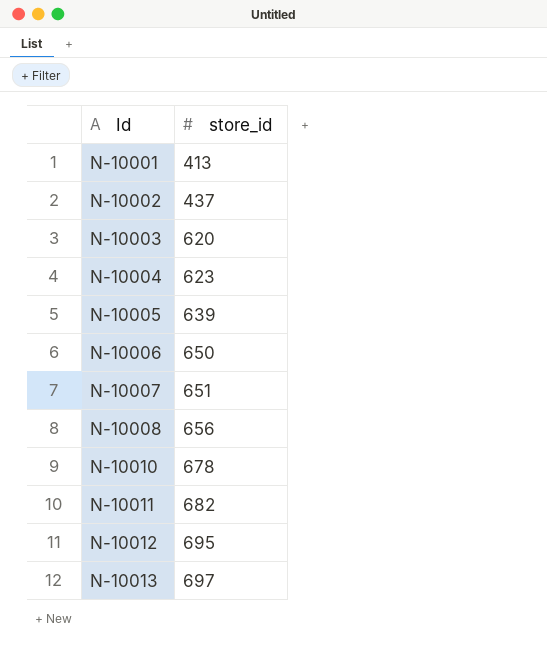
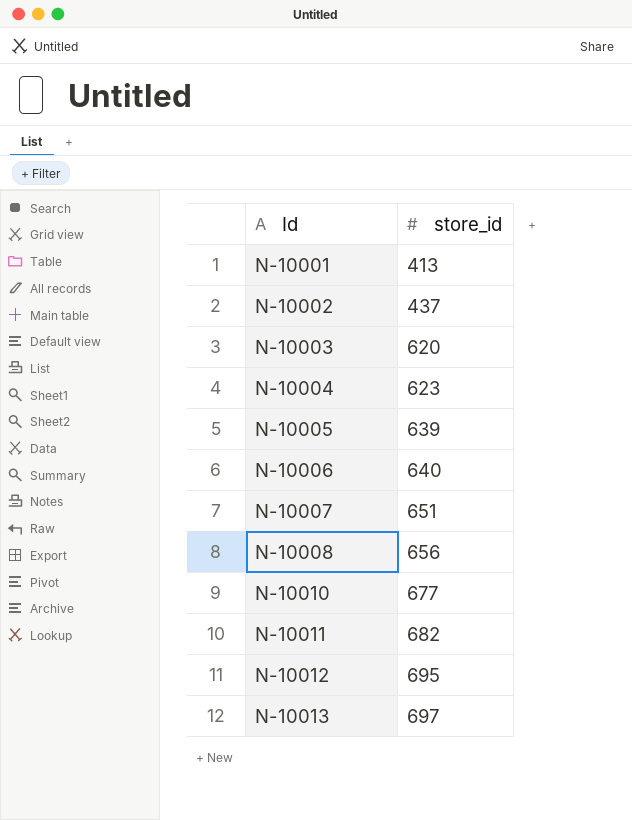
N-10006 | store_id: 650 -> 640
N-10010 | store_id: 678 -> 677

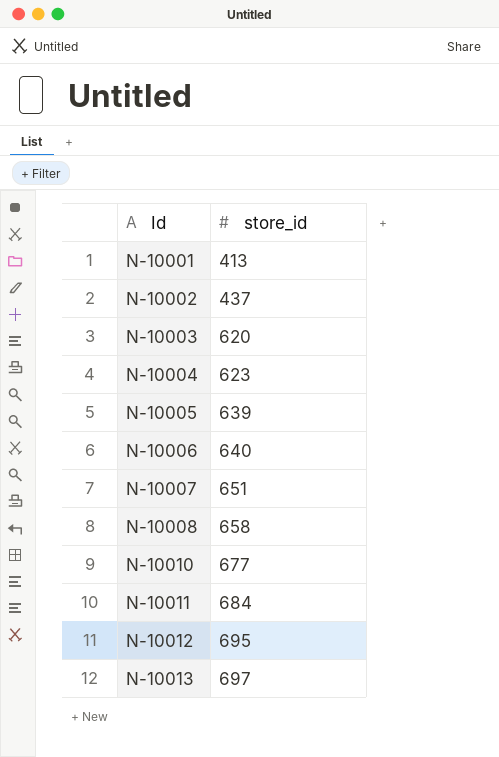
N-10008 | store_id: 656 -> 658
N-10011 | store_id: 682 -> 684

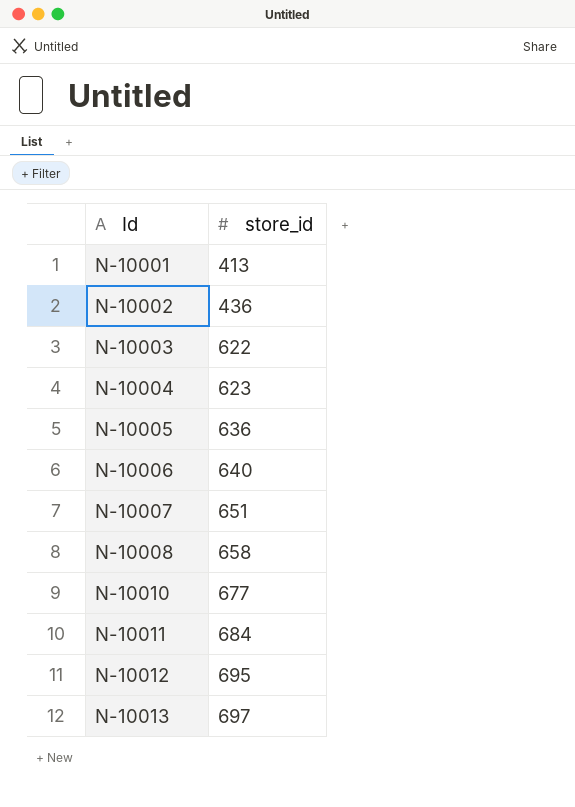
N-10002 | store_id: 437 -> 436
N-10003 | store_id: 620 -> 622
N-10005 | store_id: 639 -> 636

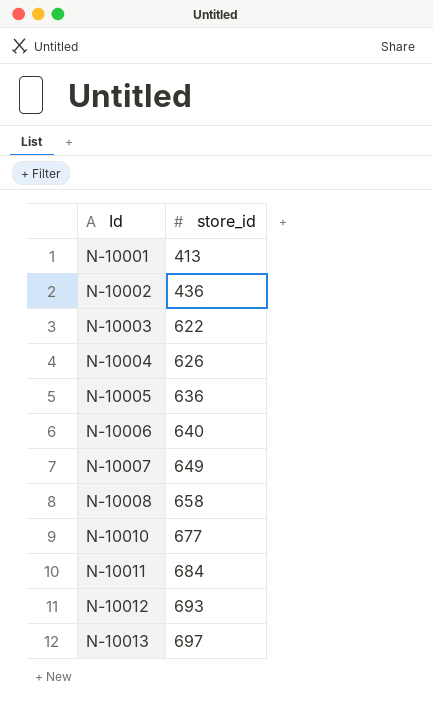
N-10004 | store_id: 623 -> 626
N-10007 | store_id: 651 -> 649
N-10012 | store_id: 695 -> 693

